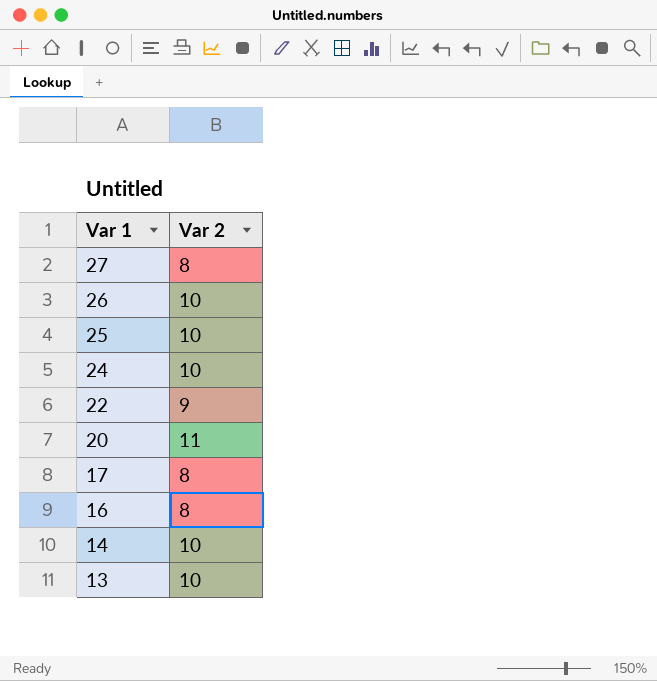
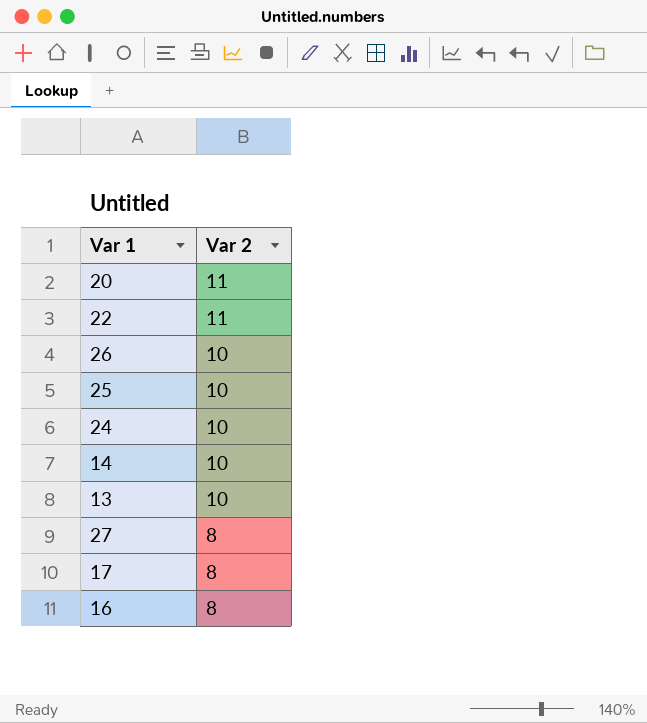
row order: Var 1 descending -> Var 2 descending
22 | Var 2: 9 -> 11

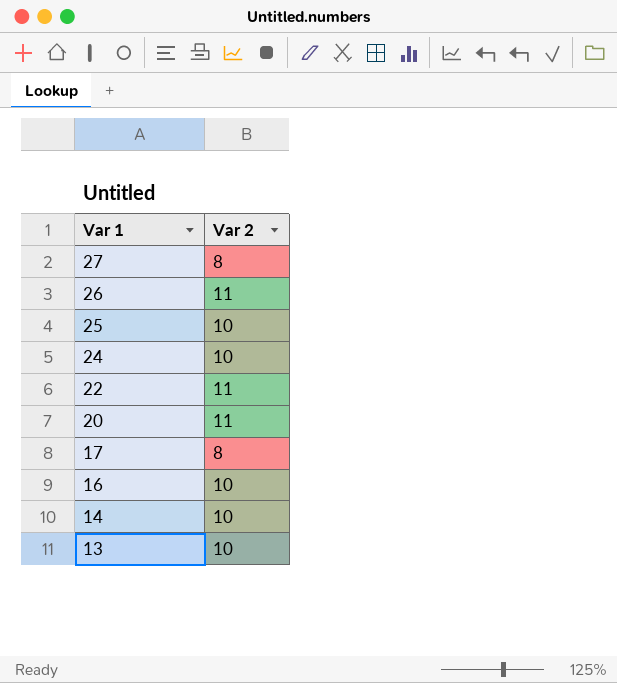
row order: Var 2 descending -> Var 1 descending
26 | Var 2: 10 -> 11
16 | Var 2: 8 -> 10

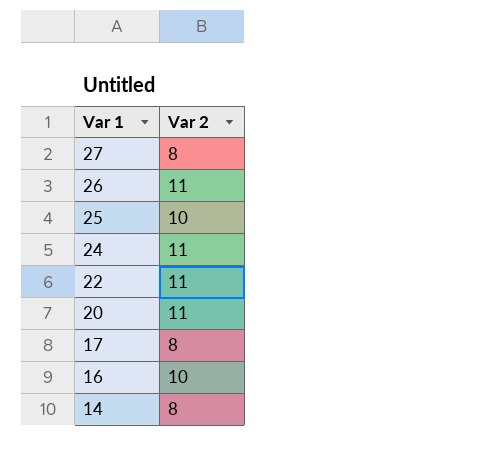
row 13: 10 -> none
24 | Var 2: 10 -> 11
14 | Var 2: 10 -> 8

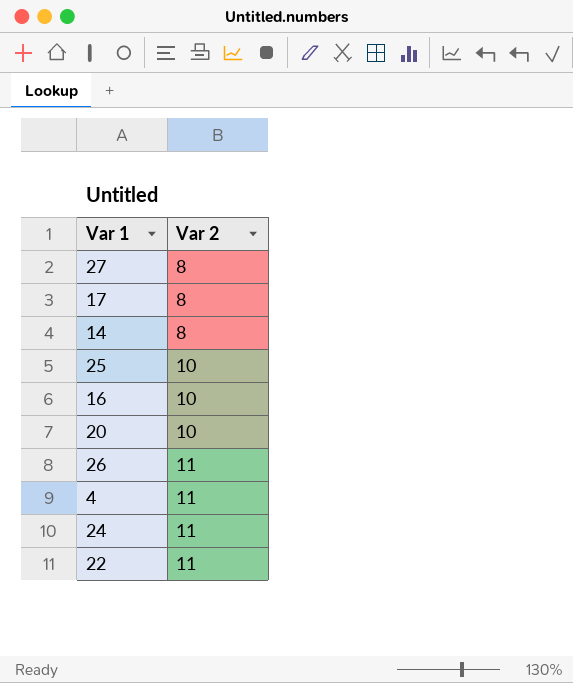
row order: Var 1 descending -> Var 2 ascending
20 | Var 2: 11 -> 10
row 4: none -> 11

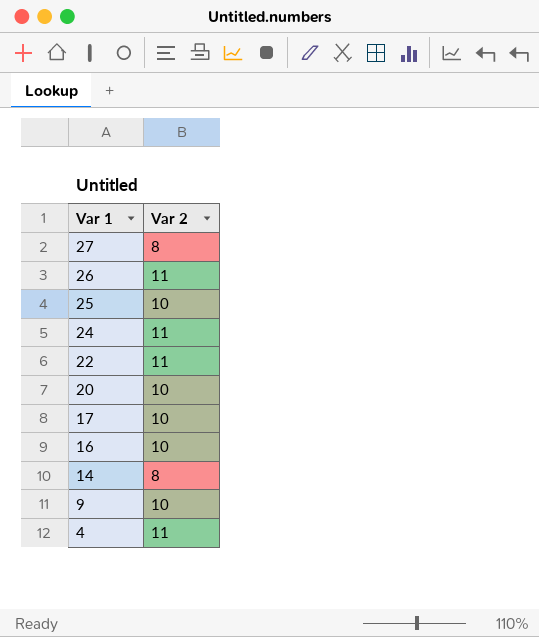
row order: Var 2 ascending -> Var 1 descending
17 | Var 2: 8 -> 10
row 9: none -> 10

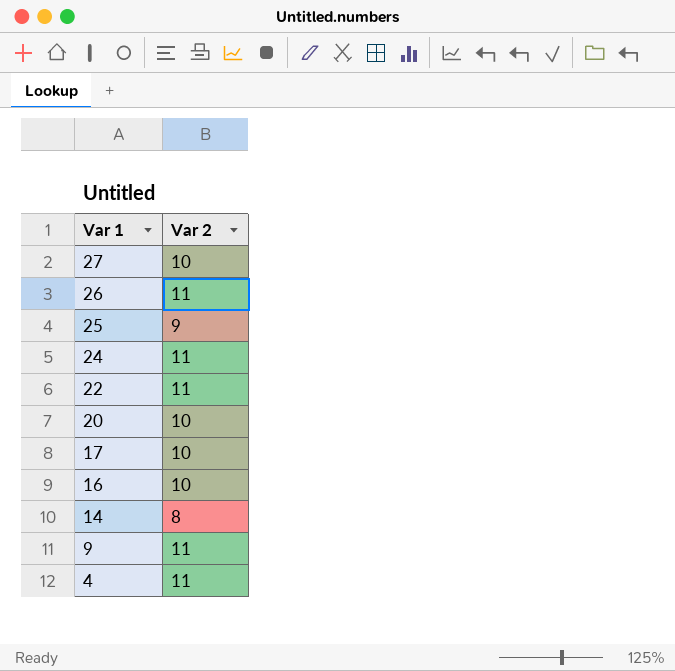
27 | Var 2: 8 -> 10
25 | Var 2: 10 -> 9
9 | Var 2: 10 -> 11

